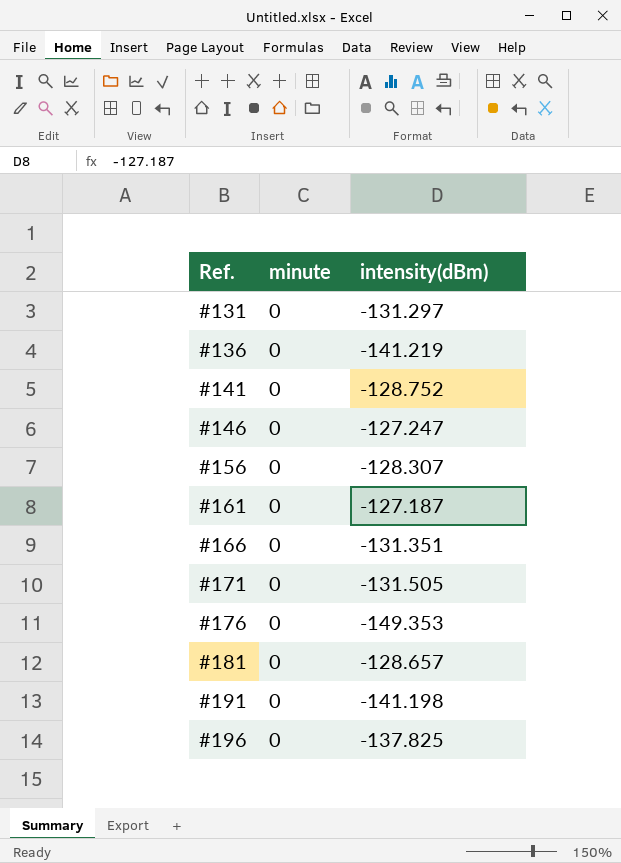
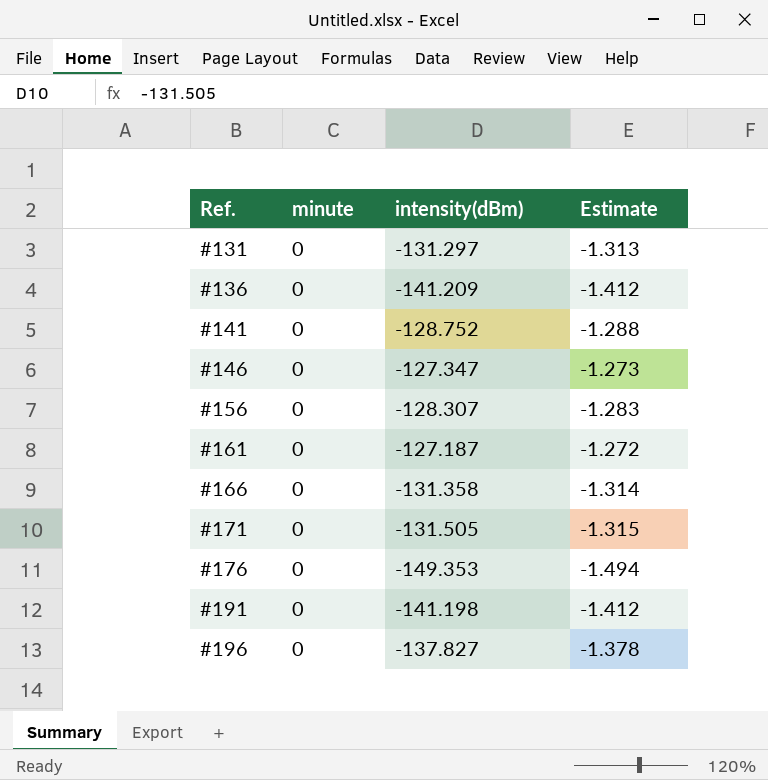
column Estimate | formula: none -> [intensity(dBm)] * 0.01
row #181: 0 | -128.657 -> none
#136 | intensity(dBm): -141.219 -> -141.209
#146 | intensity(dBm): -127.247 -> -127.347
#166 | intensity(dBm): -131.351 -> -131.358
#196 | intensity(dBm): -137.825 -> -137.827

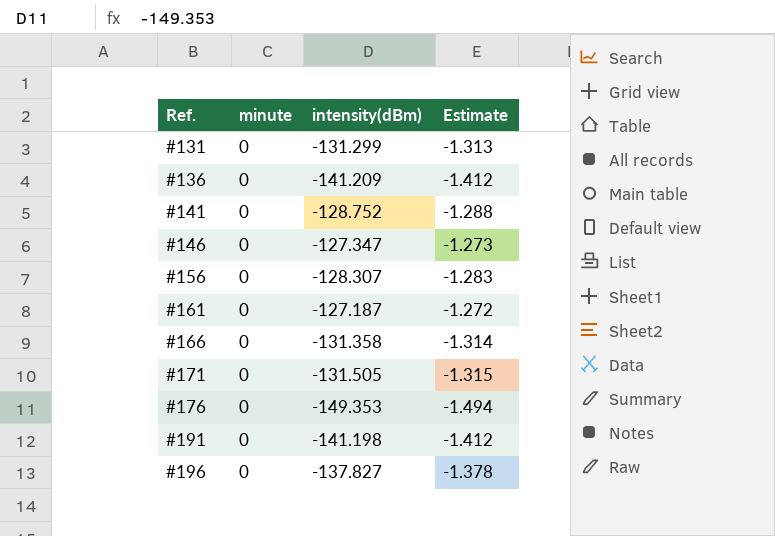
#131 | intensity(dBm): -131.297 -> -131.299

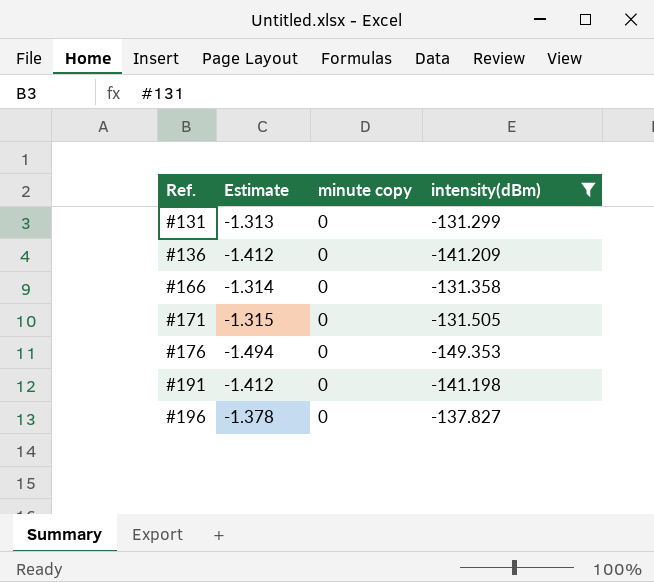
filter: none -> intensity(dBm) <= -131.299
column Estimate | position: 4 -> 2
column name: minute -> minute copy

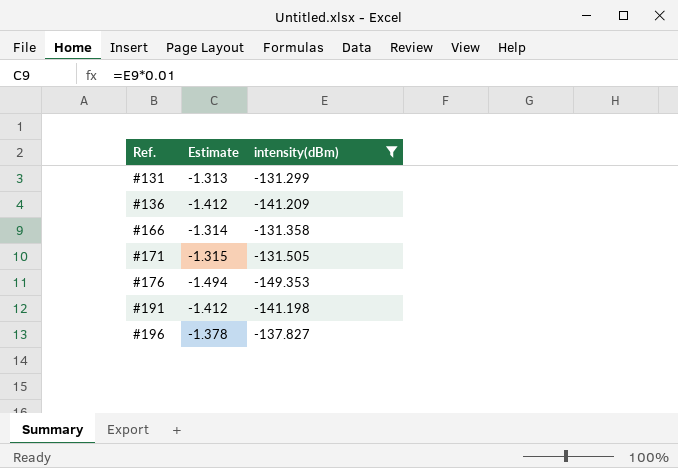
column minute copy | position: 3 -> none

